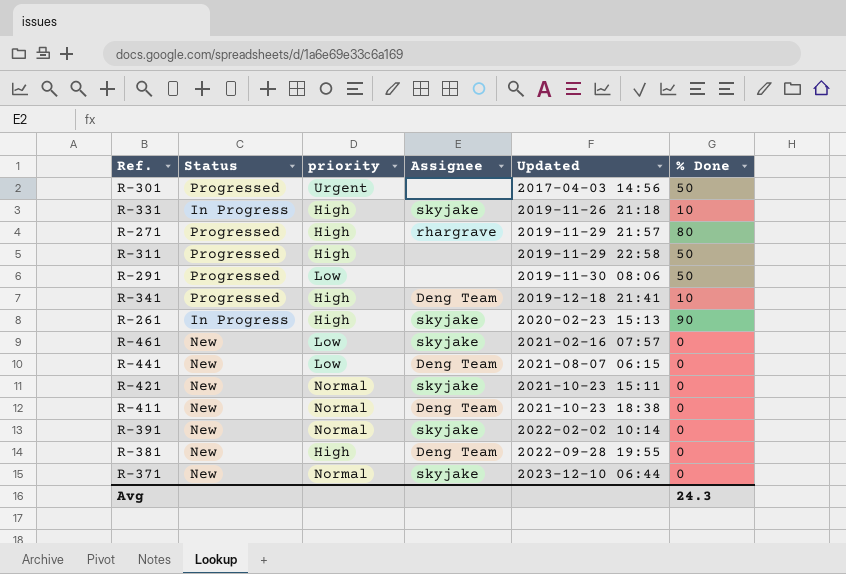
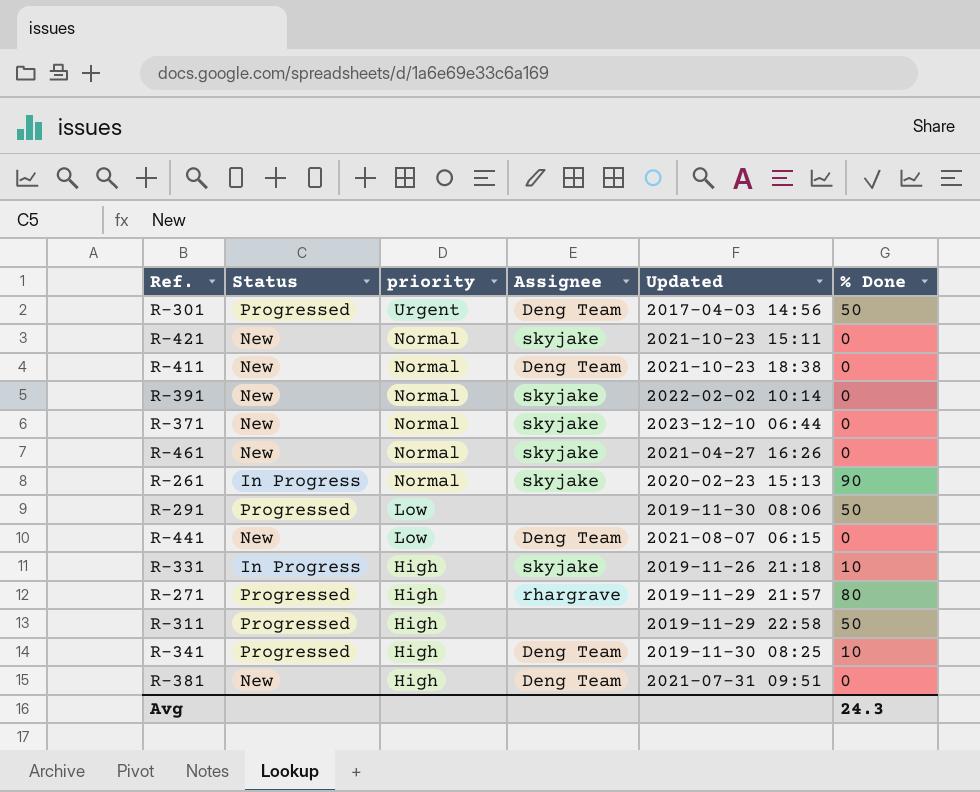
row order: Updated ascending -> priority descending
R-301 | Assignee: none -> Deng Team
R-461 | priority: Low -> Normal
R-461 | Updated: 2021-02-16 07:57 -> 2021-04-27 16:26
R-261 | priority: High -> Normal
R-341 | Updated: 2019-12-18 21:41 -> 2019-11-30 08:25
R-381 | Updated: 2022-09-28 19:55 -> 2021-07-31 09:51

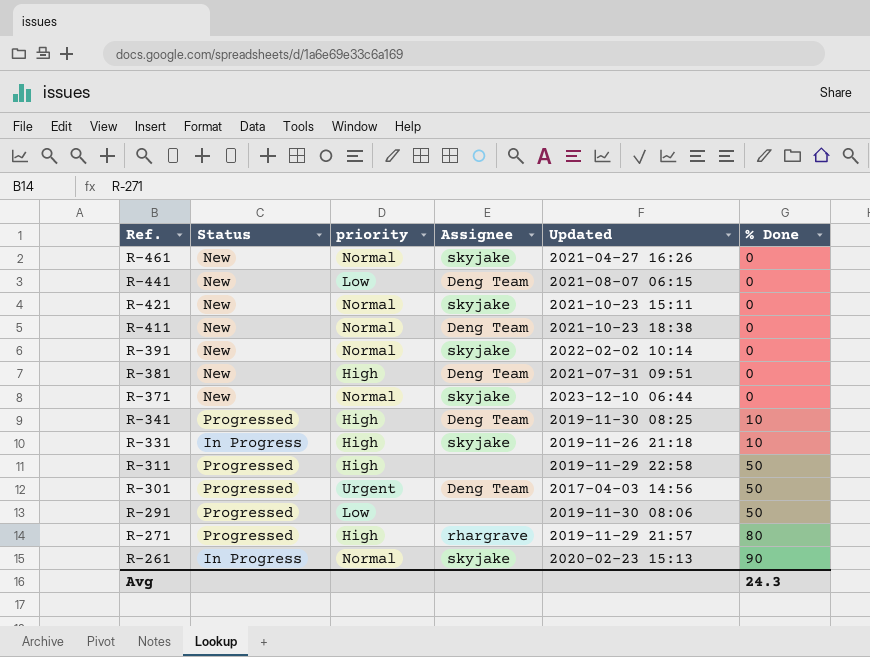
row order: priority descending -> Ref. descending

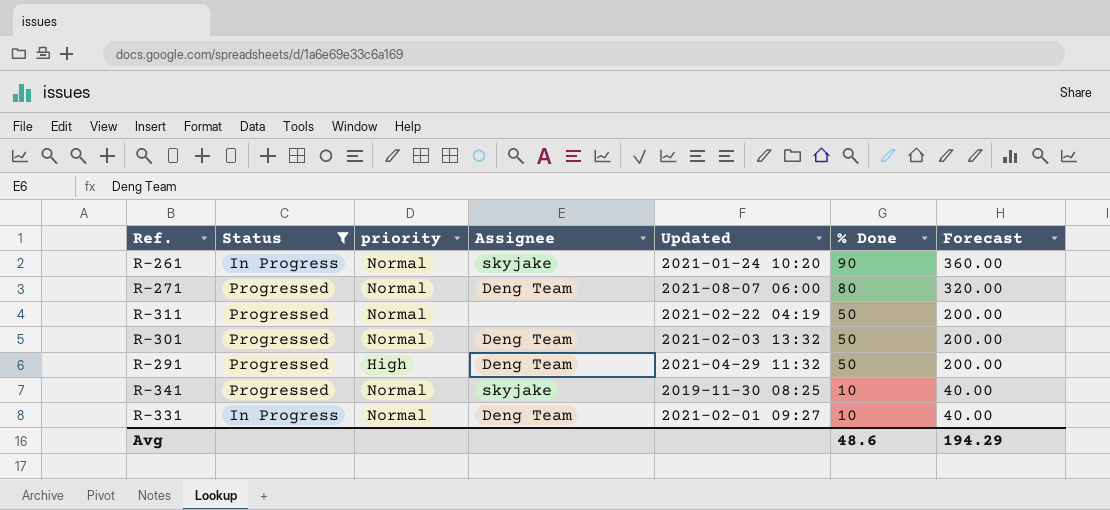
filter: none -> Status != New
row order: Ref. descending -> % Done descending
column Forecast | formula: none -> [% Done] * 4
R-261 | Updated: 2020-02-23 15:13 -> 2021-01-24 10:20
R-271 | priority: High -> Normal
R-271 | Assignee: rhargrave -> Deng Team
R-271 | Updated: 2019-11-29 21:57 -> 2021-08-07 06:00
R-311 | priority: High -> Normal
R-311 | Updated: 2019-11-29 22:58 -> 2021-02-22 04:19
R-301 | priority: Urgent -> Normal
R-301 | Updated: 2017-04-03 14:56 -> 2021-02-03 13:32
R-291 | priority: Low -> High
R-291 | Assignee: none -> Deng Team
R-291 | Updated: 2019-11-30 08:06 -> 2021-04-29 11:32
R-341 | priority: High -> Normal
R-341 | Assignee: Deng Team -> skyjake
R-331 | priority: High -> Normal
R-331 | Assignee: skyjake -> Deng Team
R-331 | Updated: 2019-11-26 21:18 -> 2021-02-01 09:27
Avg | % Done: 24.3 -> 48.6

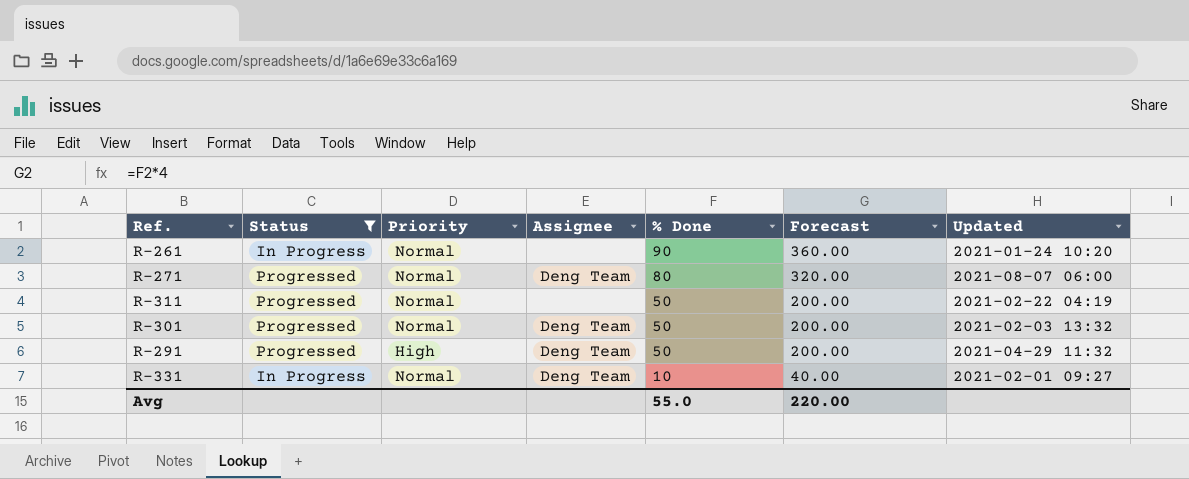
column name: priority -> Priority
column Updated | position: 5 -> 7
row R-341: Progressed | Normal | skyjake | 2019-11-30 08:25 | 10 | 40.00 -> none
R-261 | Assignee: skyjake -> none
Avg | % Done: 48.6 -> 55.0
Avg | Forecast: 194.29 -> 220.00

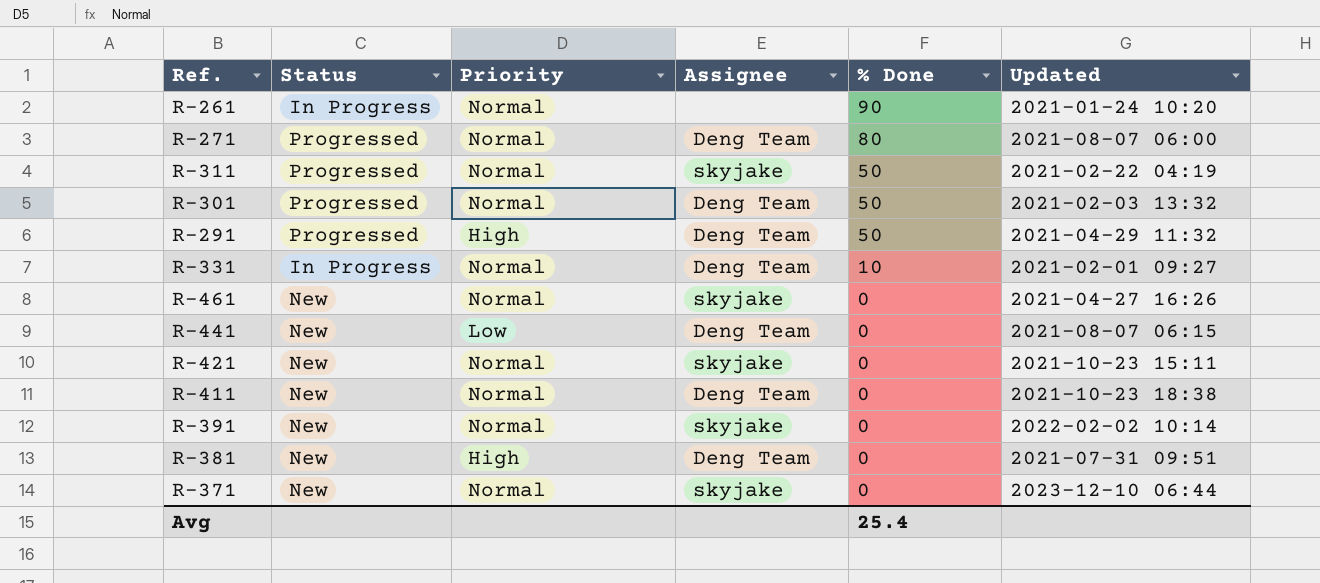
filter: Status != New -> none
column Forecast | formula: [% Done] * 4 -> none
R-311 | Assignee: none -> skyjake
Avg | % Done: 55.0 -> 25.4

